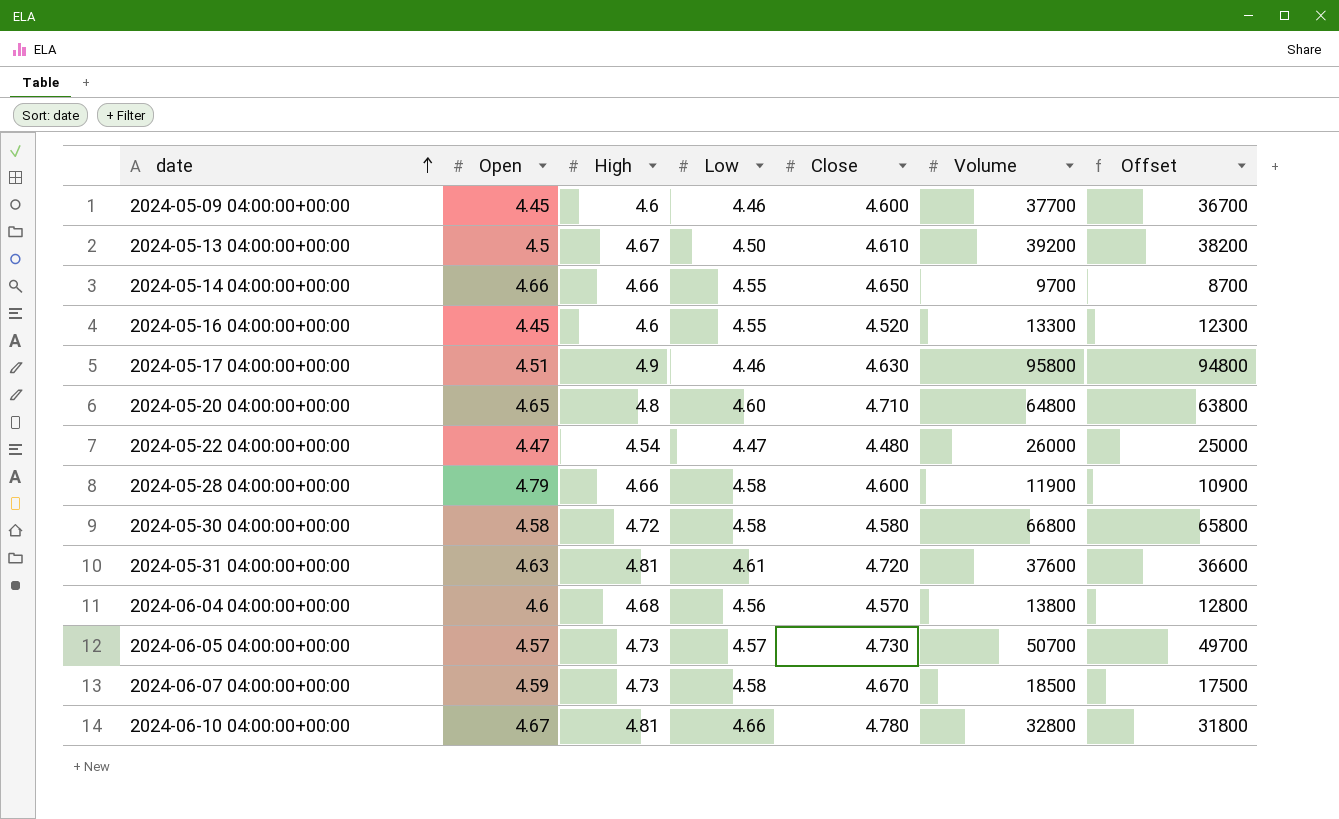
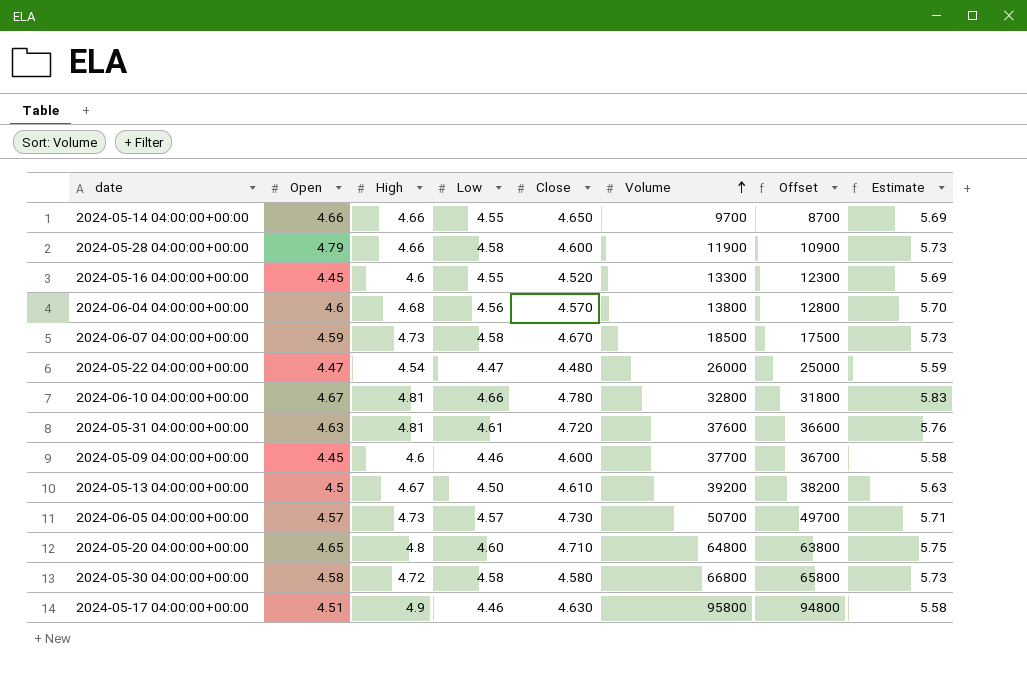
row order: date ascending -> Volume ascending
column Estimate | formula: none -> [Low] * 1.25

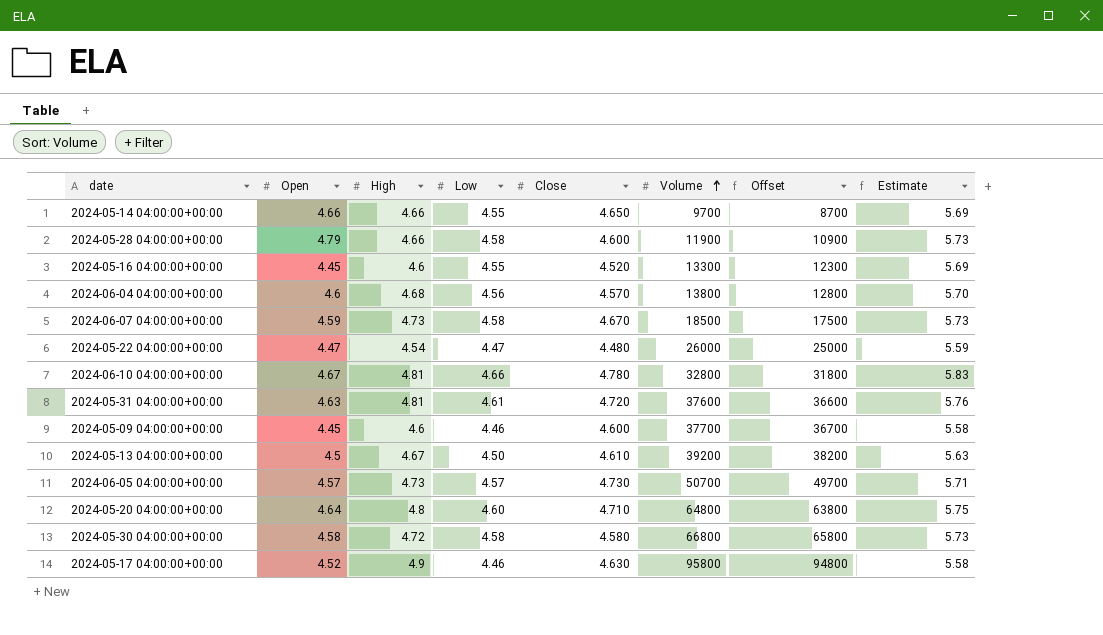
2024-05-20 04:00:00+00:00 | Open: 4.65 -> 4.64
2024-05-17 04:00:00+00:00 | Open: 4.51 -> 4.52

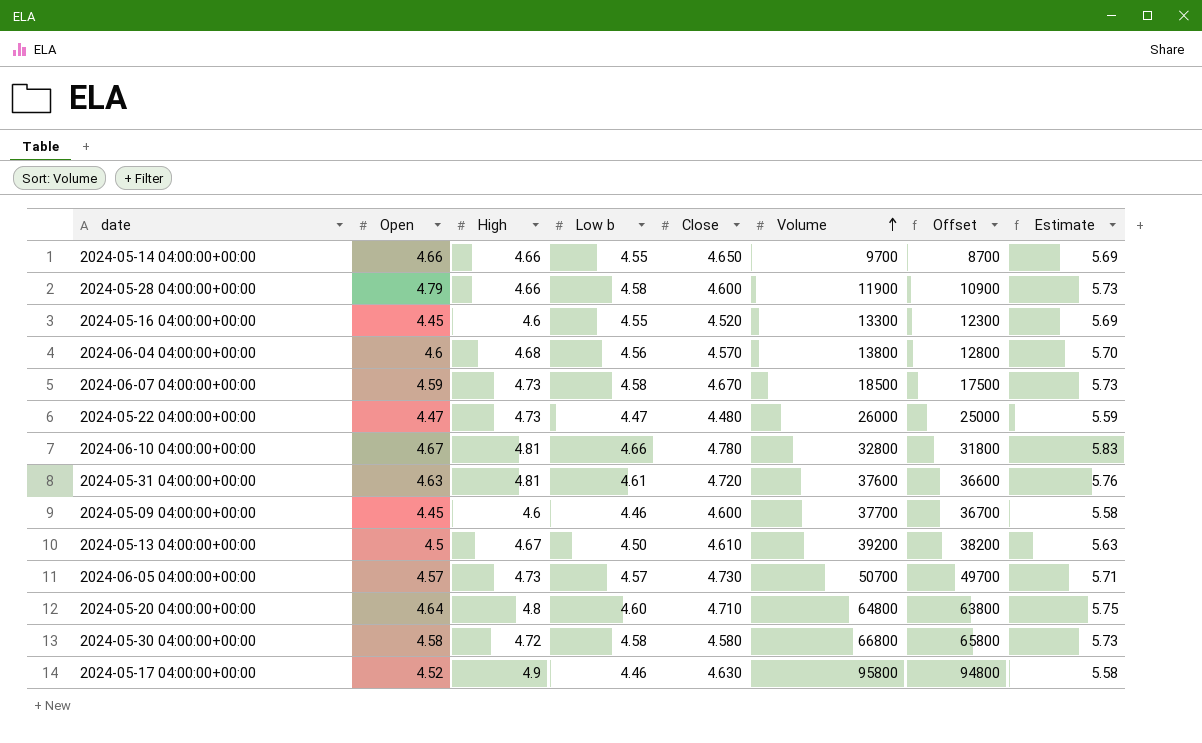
column name: Low -> Low b
2024-05-22 04:00:00+00:00 | High: 4.54 -> 4.73

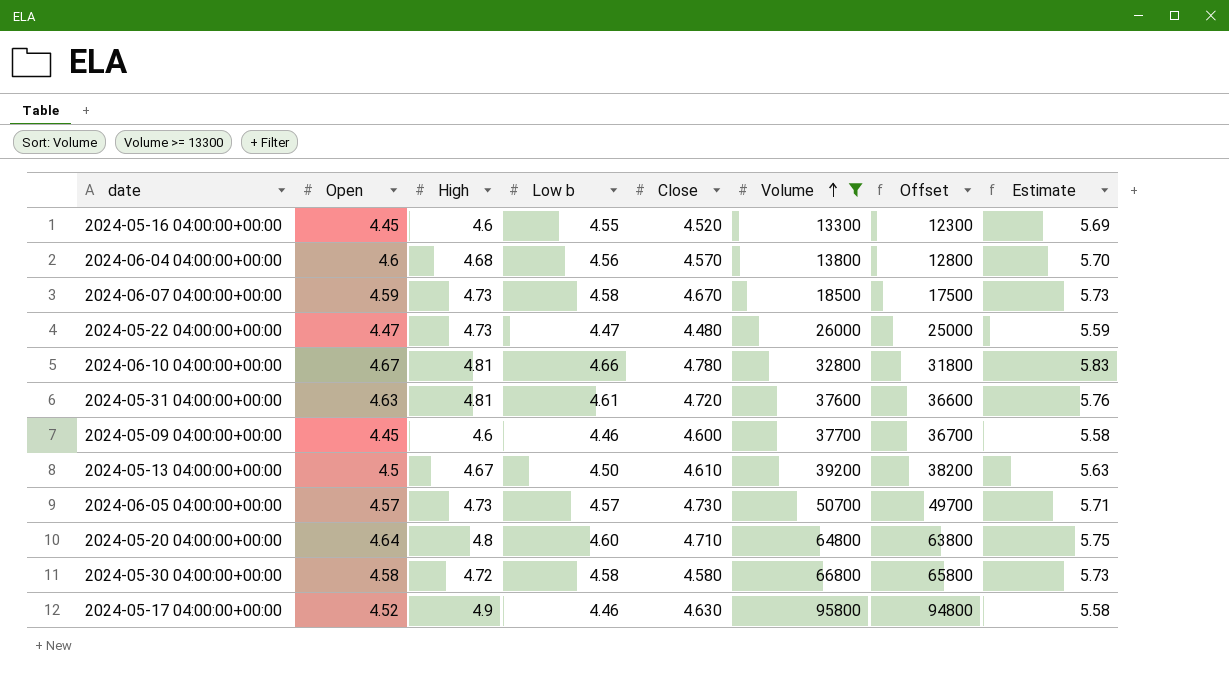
filter: none -> Volume >= 13300

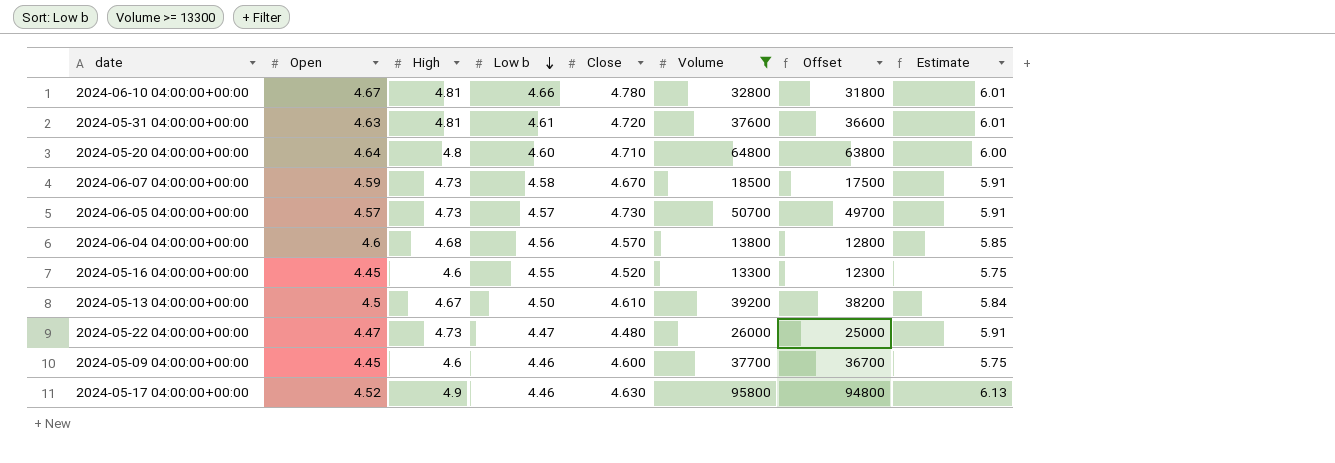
row order: Volume ascending -> Low b descending
column Estimate | formula: [Low b] * 1.25 -> [High] * 1.25
row 2024-05-30 04:00:00+00:00: 4.58 | 4.72 | 4.58 | 4.580 | 66800 | 65800 | 5.73 -> none

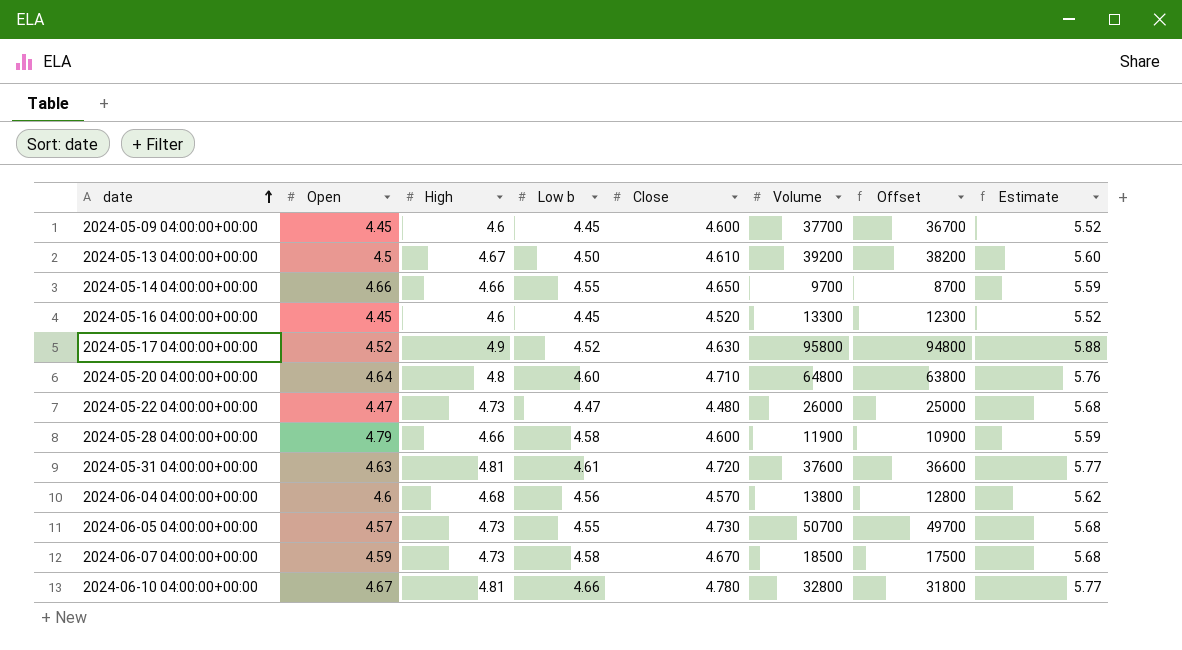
filter: Volume >= 13300 -> none
row order: Low b descending -> date ascending
column Estimate | formula: [High] * 1.25 -> [High] * 1.2
2024-05-09 04:00:00+00:00 | Low b: 4.46 -> 4.45
2024-05-16 04:00:00+00:00 | Low b: 4.55 -> 4.45
2024-05-17 04:00:00+00:00 | Low b: 4.46 -> 4.52
2024-06-05 04:00:00+00:00 | Low b: 4.57 -> 4.55

